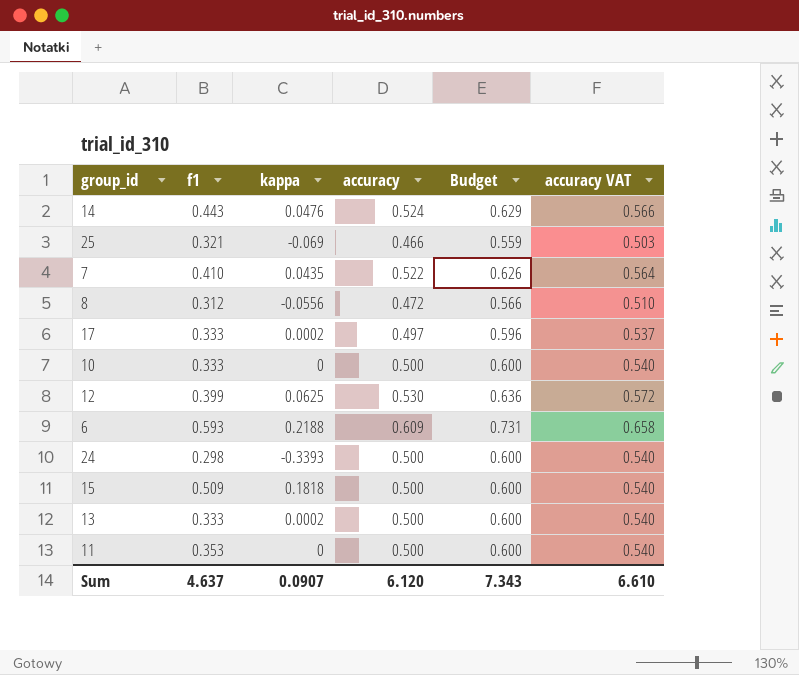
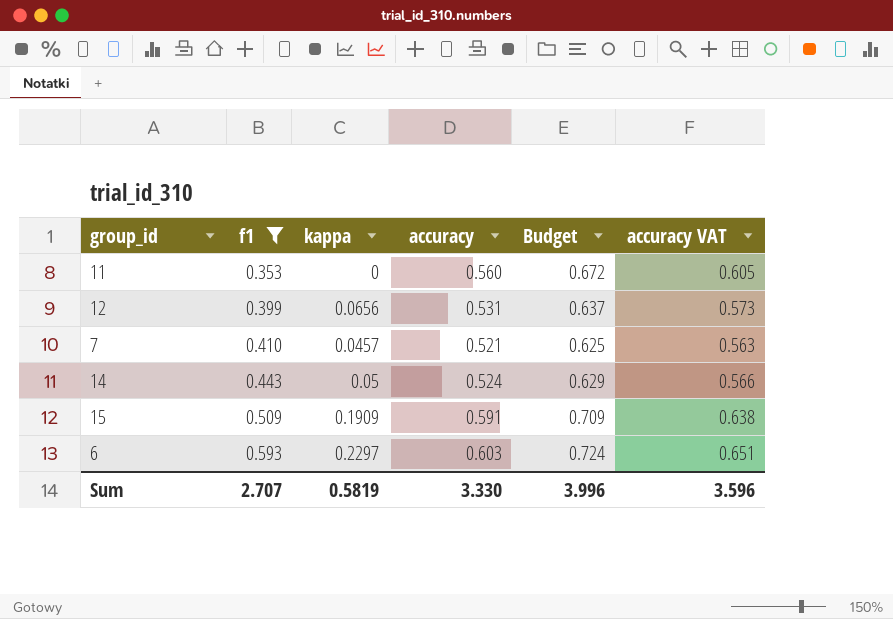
filter: none -> f1 >= 0.353
row order: none -> f1 ascending
11 | accuracy: 0.500 -> 0.560
11 | Budget: 0.600 -> 0.672
11 | accuracy VAT: 0.540 -> 0.605
12 | kappa: 0.0625 -> 0.0656
12 | accuracy: 0.530 -> 0.531
12 | Budget: 0.636 -> 0.637
12 | accuracy VAT: 0.572 -> 0.573
7 | kappa: 0.0435 -> 0.0457
7 | accuracy: 0.522 -> 0.521
7 | Budget: 0.626 -> 0.625
7 | accuracy VAT: 0.564 -> 0.563
14 | kappa: 0.0476 -> 0.05
15 | kappa: 0.1818 -> 0.1909
15 | accuracy: 0.500 -> 0.591
15 | Budget: 0.600 -> 0.709
15 | accuracy VAT: 0.540 -> 0.638
6 | kappa: 0.2188 -> 0.2297
6 | accuracy: 0.609 -> 0.603
6 | Budget: 0.731 -> 0.724
6 | accuracy VAT: 0.658 -> 0.651
Sum | f1: 4.637 -> 2.707
Sum | kappa: 0.0907 -> 0.5819
Sum | accuracy: 6.120 -> 3.330
Sum | Budget: 7.343 -> 3.996
Sum | accuracy VAT: 6.610 -> 3.596

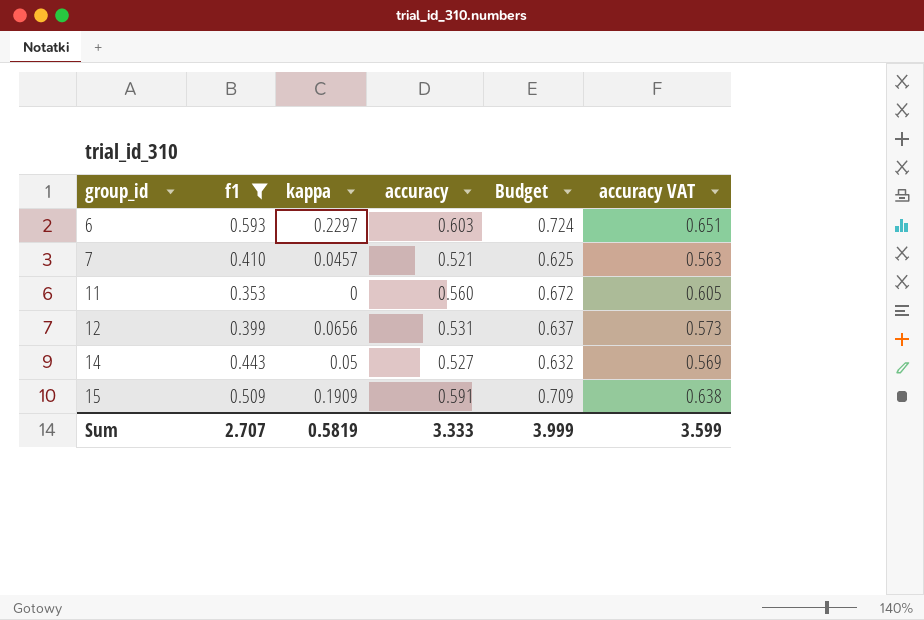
row order: f1 ascending -> group_id ascending
14 | accuracy: 0.524 -> 0.527
14 | Budget: 0.629 -> 0.632
14 | accuracy VAT: 0.566 -> 0.569
Sum | accuracy: 3.330 -> 3.333
Sum | Budget: 3.996 -> 3.999
Sum | accuracy VAT: 3.596 -> 3.599

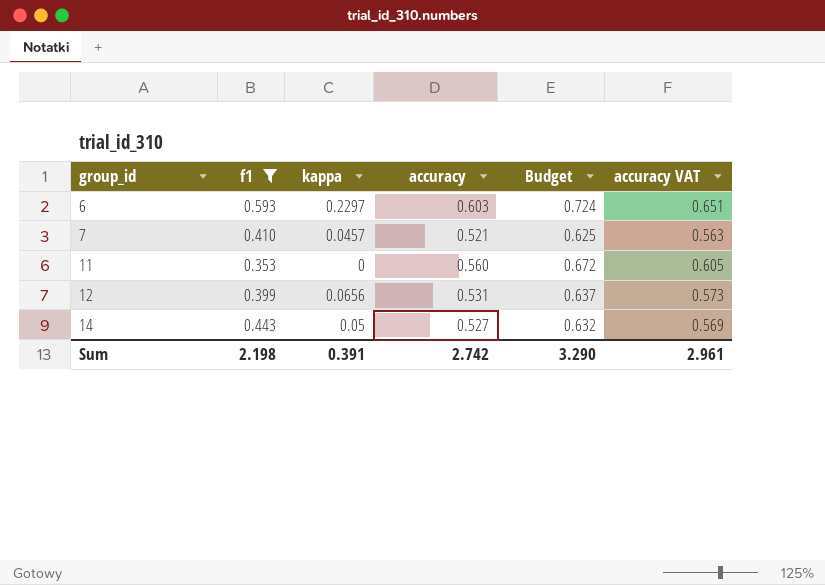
row 15: 0.509 | 0.1909 | 0.591 | 0.709 | 0.638 -> none
Sum | f1: 2.707 -> 2.198
Sum | kappa: 0.5819 -> 0.391
Sum | accuracy: 3.333 -> 2.742
Sum | Budget: 3.999 -> 3.290
Sum | accuracy VAT: 3.599 -> 2.961

